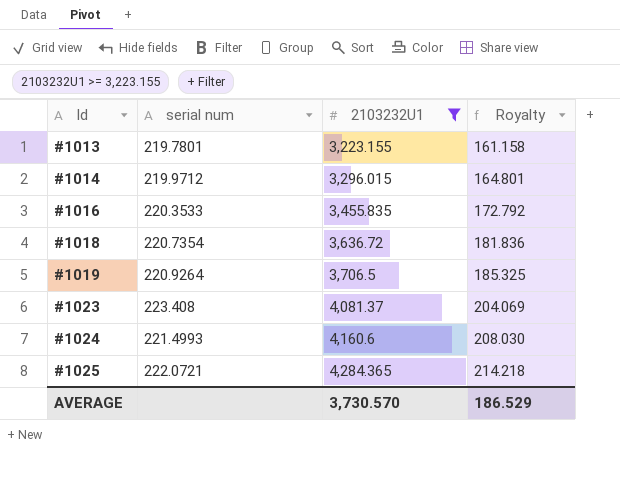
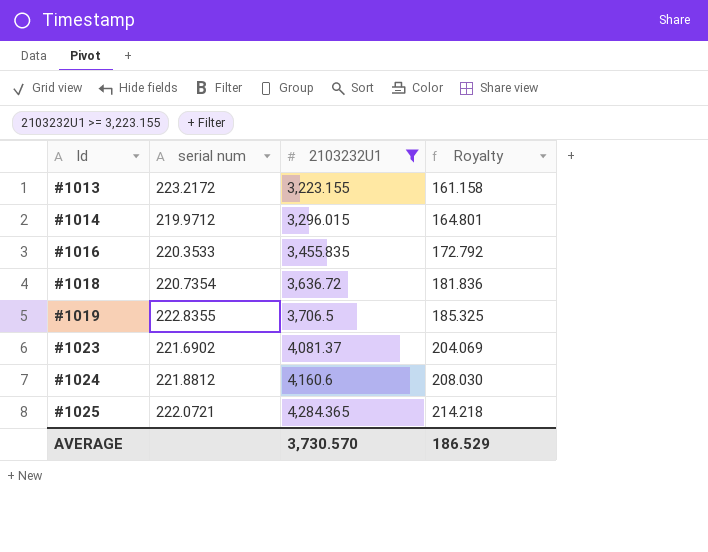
#1013 | serial num: 219.7801 -> 223.2172
#1019 | serial num: 220.9264 -> 222.8355
#1023 | serial num: 223.408 -> 221.6902
#1024 | serial num: 221.4993 -> 221.8812

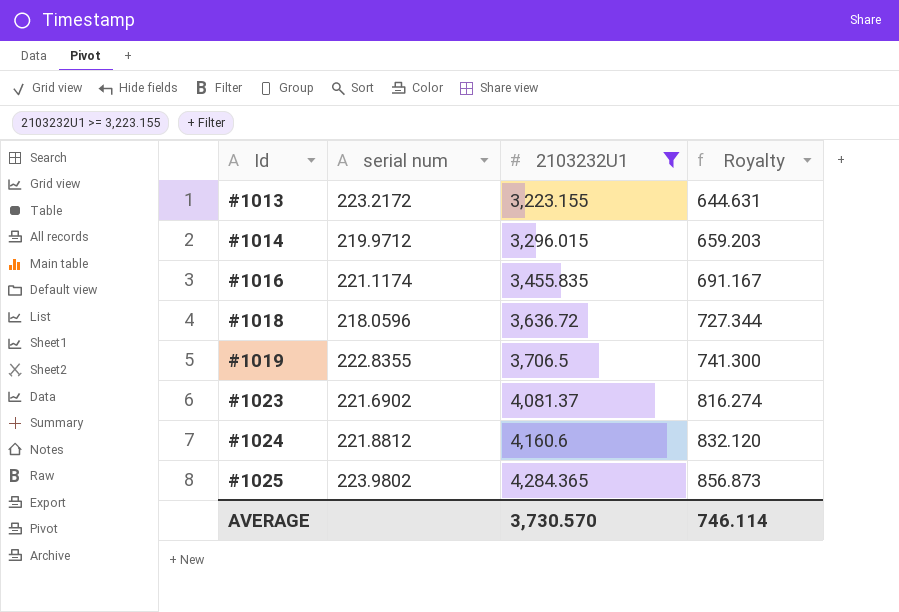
column Royalty | formula: [2103232U1] * 0.05 -> [2103232U1] * 0.2
#1016 | serial num: 220.3533 -> 221.1174
#1018 | serial num: 220.7354 -> 218.0596
#1025 | serial num: 222.0721 -> 223.9802
AVERAGE | Royalty: 186.529 -> 746.114

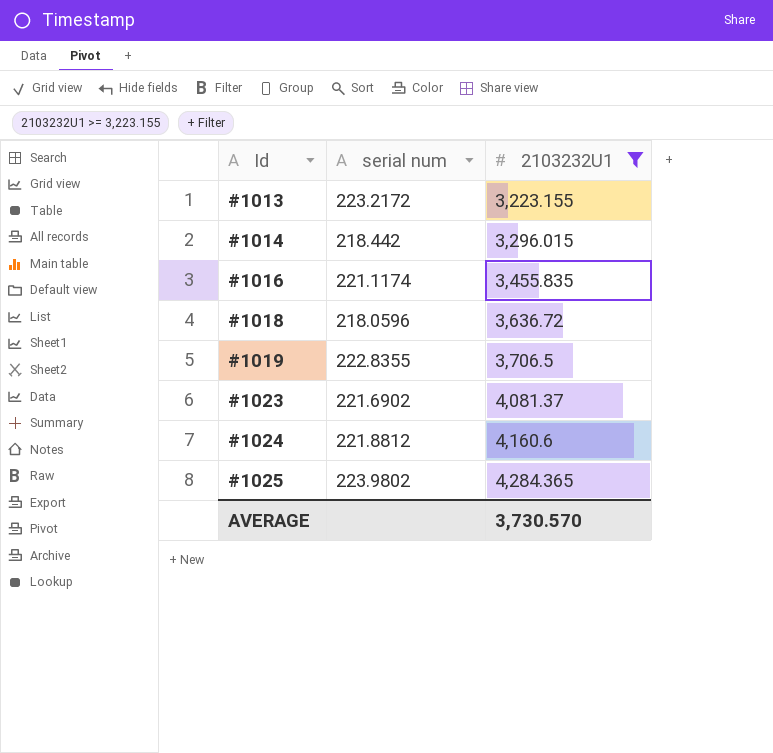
column Royalty | formula: [2103232U1] * 0.2 -> none
#1014 | serial num: 219.9712 -> 218.442

